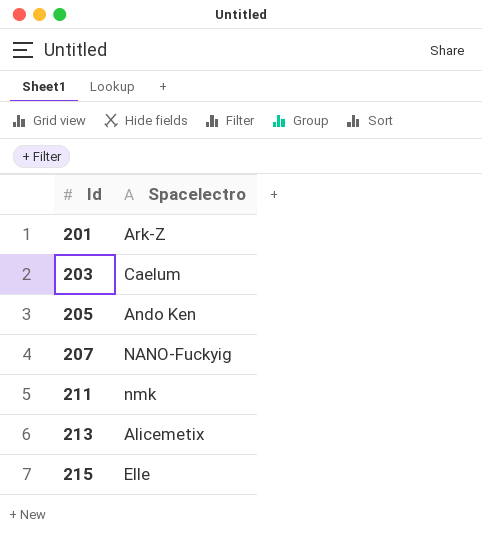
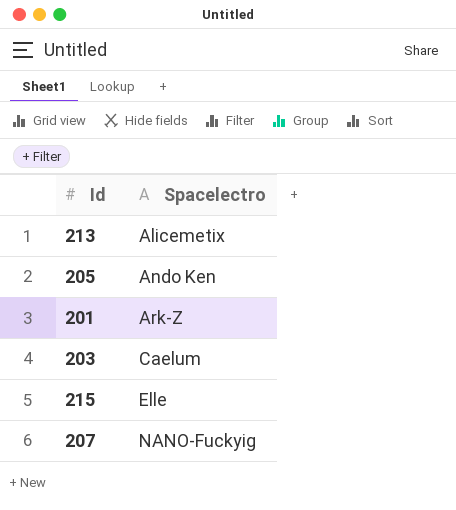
row order: Id ascending -> Spacelectro ascending
row 211: nmk -> none

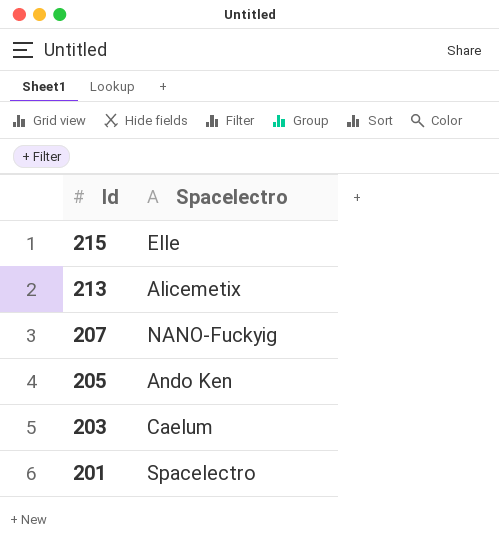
row order: Spacelectro ascending -> Id descending
201 | Spacelectro: Ark-Z -> Spacelectro

